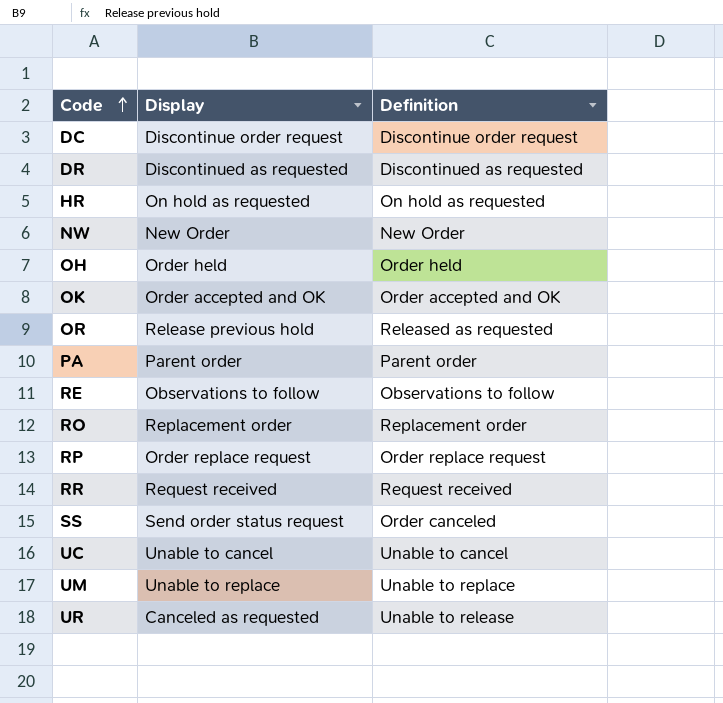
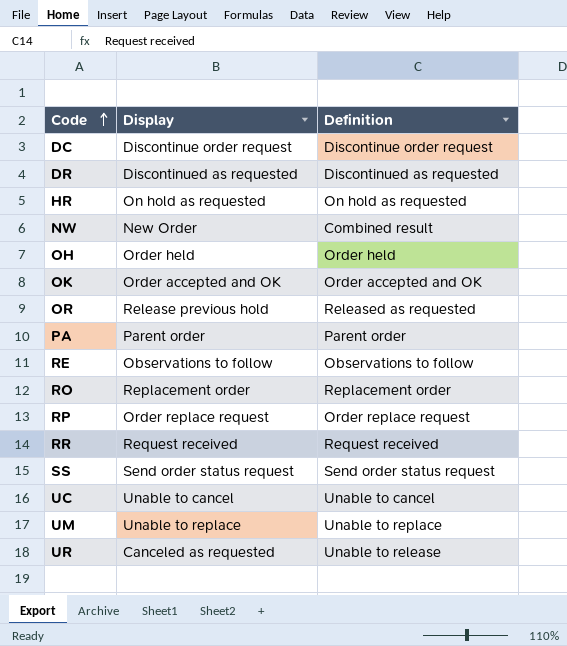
NW | Definition: New Order -> Combined result
SS | Definition: Order canceled -> Send order status request

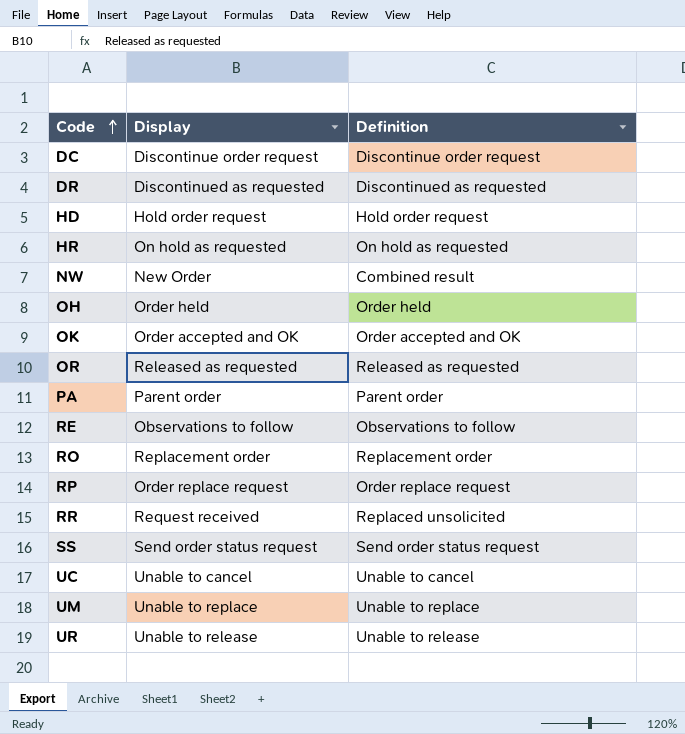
row HD: none -> Hold order request | Hold order request
OR | Display: Release previous hold -> Released as requested
RR | Definition: Request received -> Replaced unsolicited
UR | Display: Canceled as requested -> Unable to release

